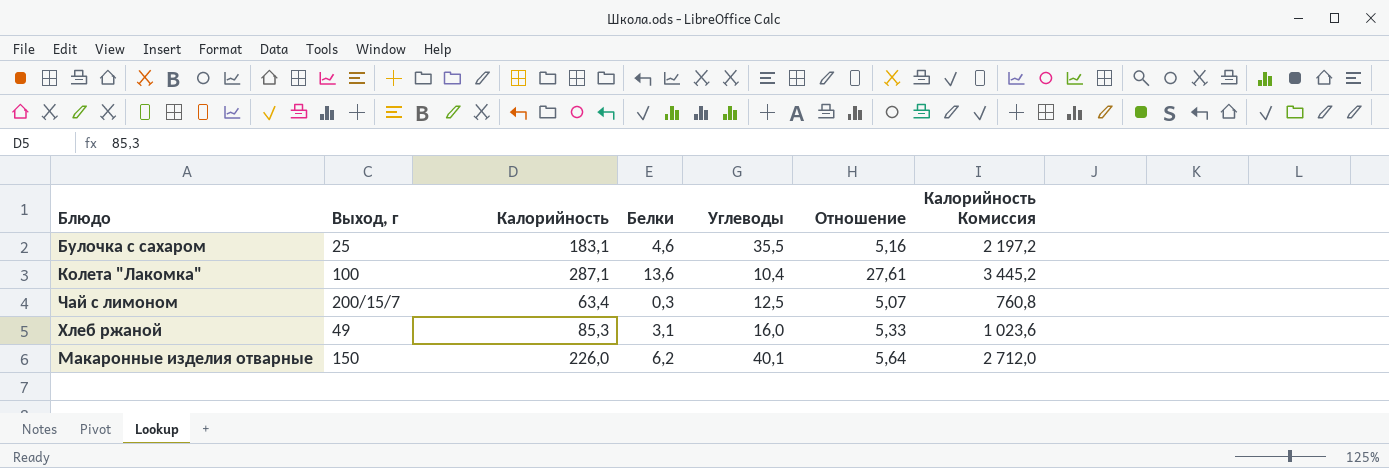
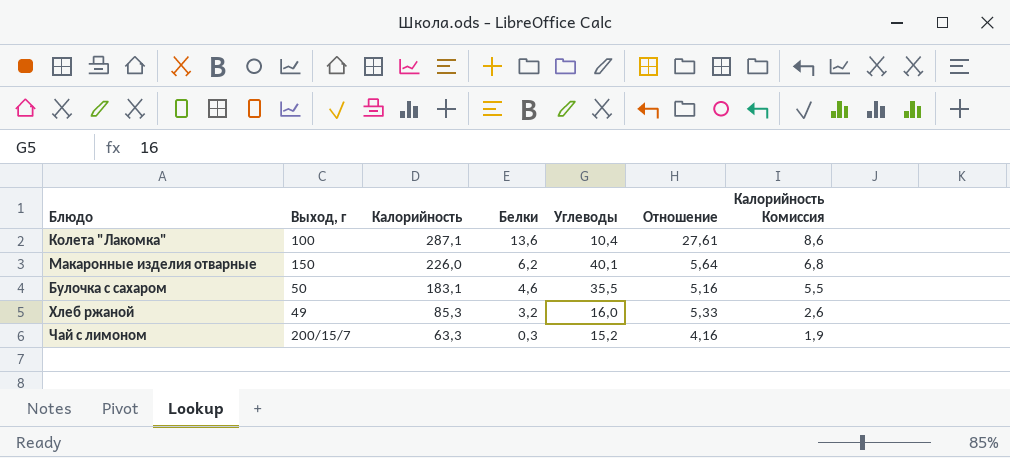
row order: none -> Калорийность descending
column Калорийность Комиссия | formula: [Калорийность] * 12 -> [Калорийность] * 0,03
Булочка с сахаром | Выход, г: 25 -> 50
Хлеб ржаной | Белки: 3,1 -> 3,2
Чай с лимоном | Калорийность: 63,4 -> 63,3
Чай с лимоном | Углеводы: 12,5 -> 15,2
Чай с лимоном | Отношение: 5,07 -> 4,16

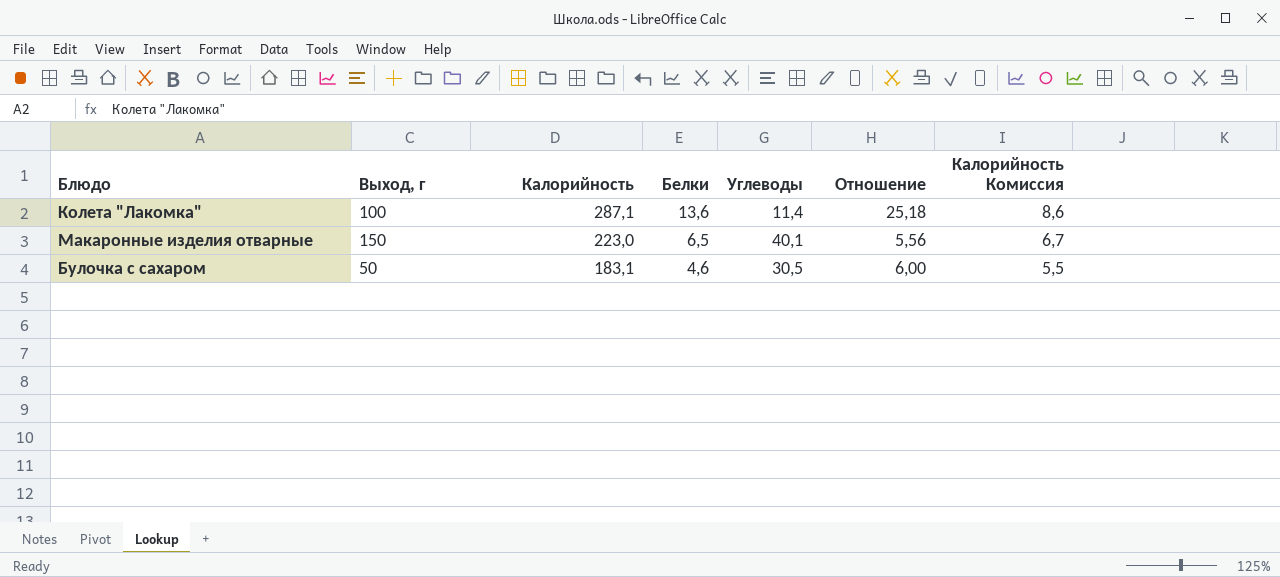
row Хлеб ржаной: 49 | 85,3 | 3,2 | 16,0 | 5,33 | 2,6 -> none
row Чай с лимоном: 200/15/7 | 63,3 | 0,3 | 15,2 | 4,16 | 1,9 -> none
Колета "Лакомка" | Углеводы: 10,4 -> 11,4
Колета "Лакомка" | Отношение: 27,61 -> 25,18
Макаронные изделия отварные | Калорийность: 226,0 -> 223,0
Макаронные изделия отварные | Белки: 6,2 -> 6,5
Макаронные изделия отварные | Отношение: 5,64 -> 5,56
Макаронные изделия отварные | Калорийность Комиссия: 6,8 -> 6,7
Булочка с сахаром | Углеводы: 35,5 -> 30,5
Булочка с сахаром | Отношение: 5,16 -> 6,00

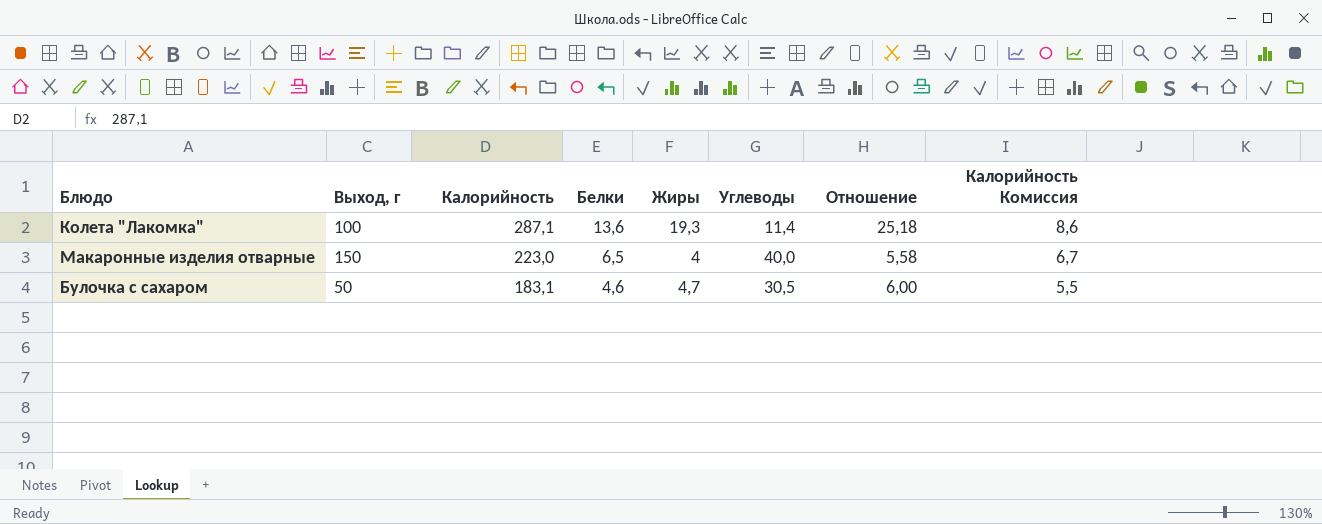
column Жиры | position: none -> 5
Макаронные изделия отварные | Углеводы: 40,1 -> 40,0
Макаронные изделия отварные | Отношение: 5,56 -> 5,58

